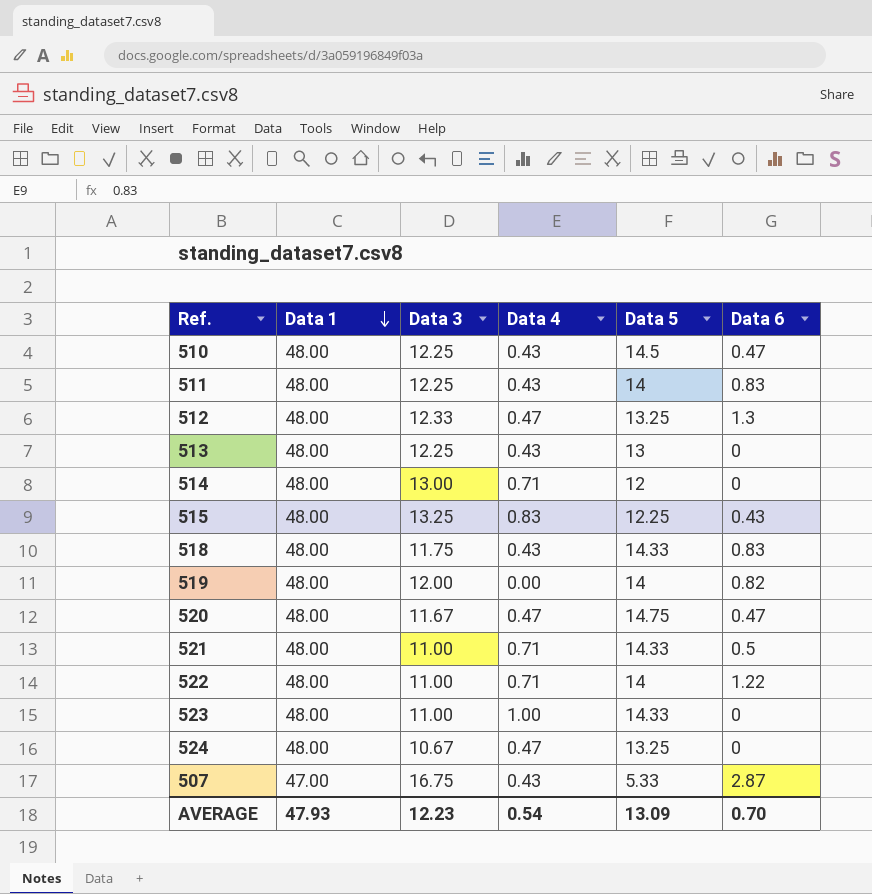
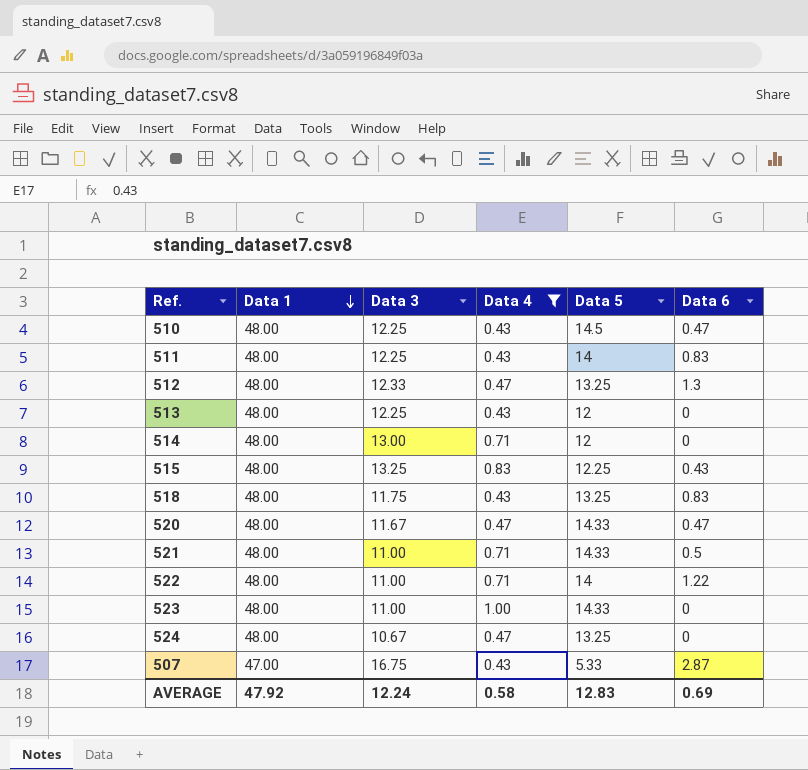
filter: none -> Data 4 != 0.00
513 | Data 5: 13 -> 12
518 | Data 5: 14.33 -> 13.25
520 | Data 5: 14.75 -> 14.33
AVERAGE | Data 1: 47.93 -> 47.92
AVERAGE | Data 3: 12.23 -> 12.24
AVERAGE | Data 4: 0.54 -> 0.58
AVERAGE | Data 5: 13.09 -> 12.83
AVERAGE | Data 6: 0.70 -> 0.69

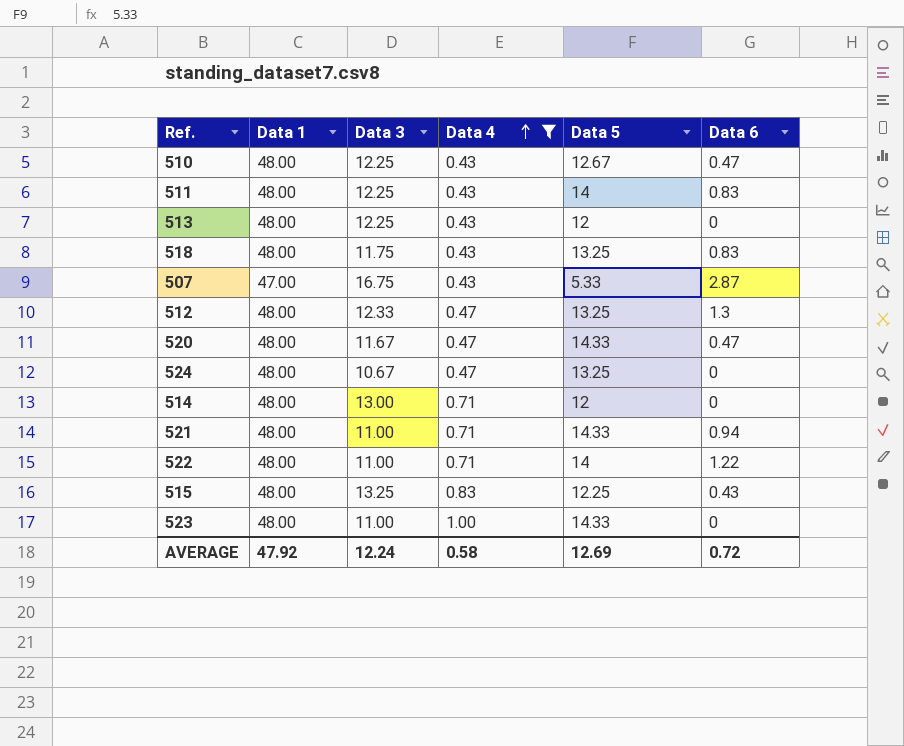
row order: Data 1 descending -> Data 4 ascending
510 | Data 5: 14.5 -> 12.67
521 | Data 6: 0.5 -> 0.94
AVERAGE | Data 5: 12.83 -> 12.69
AVERAGE | Data 6: 0.69 -> 0.72

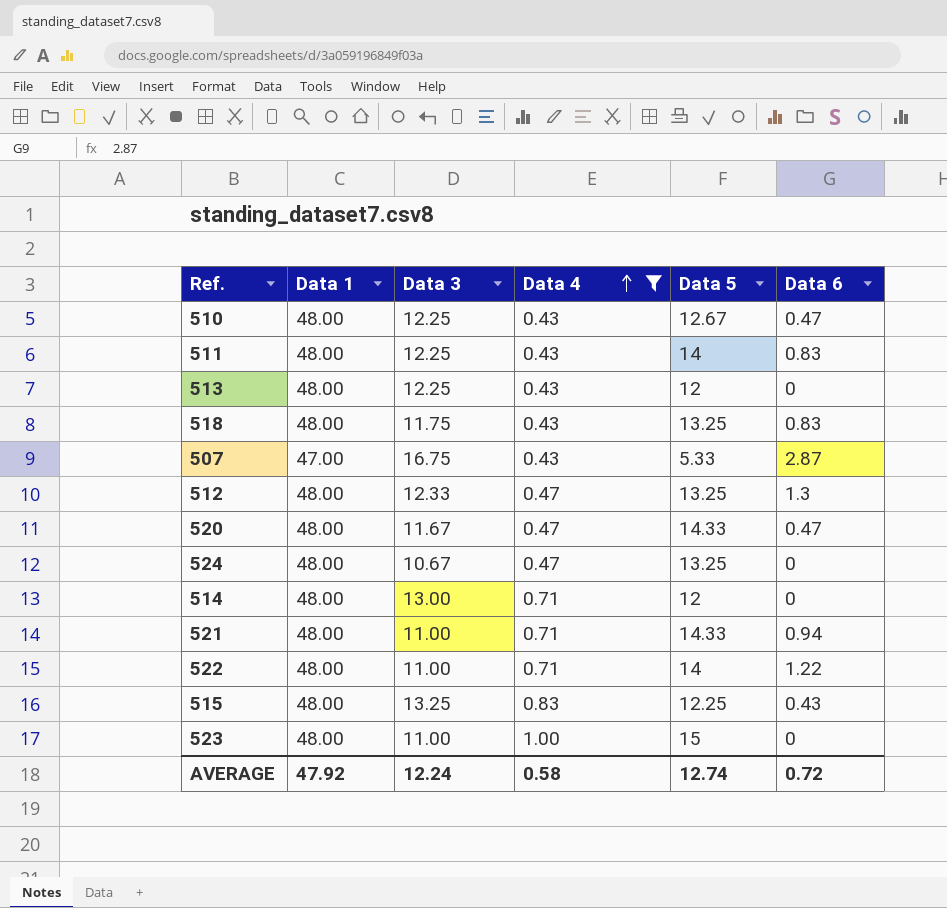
523 | Data 5: 14.33 -> 15
AVERAGE | Data 5: 12.69 -> 12.74

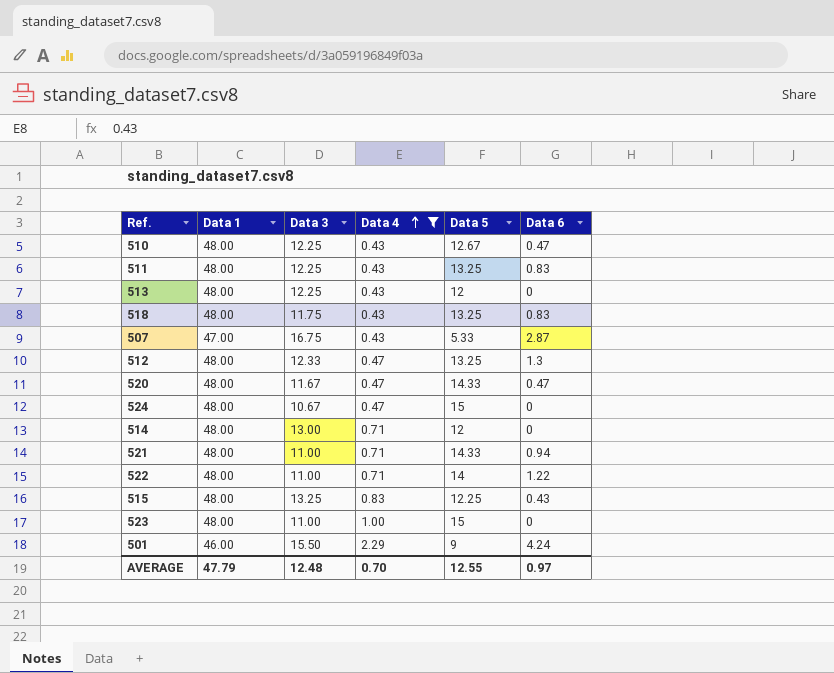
511 | Data 5: 14 -> 13.25
524 | Data 5: 13.25 -> 15
row 501: none -> 46.00 | 15.50 | 2.29 | 9 | 4.24
AVERAGE | Data 1: 47.92 -> 47.79
AVERAGE | Data 3: 12.24 -> 12.48
AVERAGE | Data 4: 0.58 -> 0.70
AVERAGE | Data 5: 12.74 -> 12.55
AVERAGE | Data 6: 0.72 -> 0.97

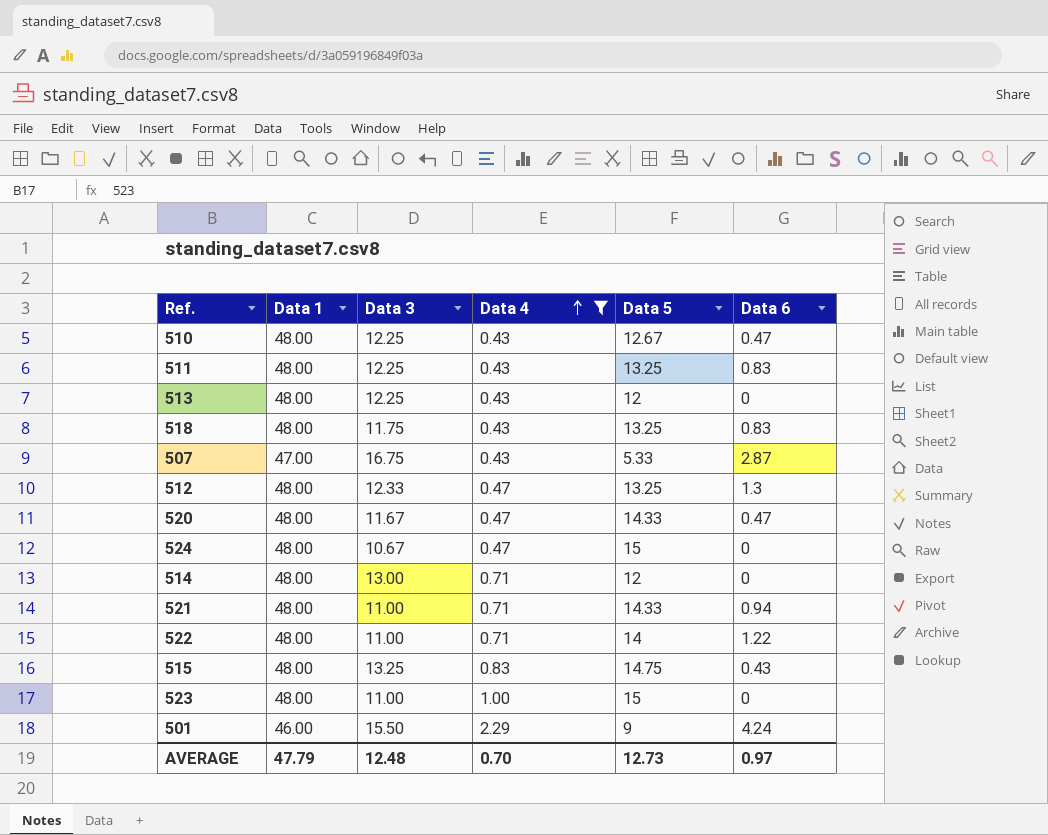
515 | Data 5: 12.25 -> 14.75
AVERAGE | Data 5: 12.55 -> 12.73

